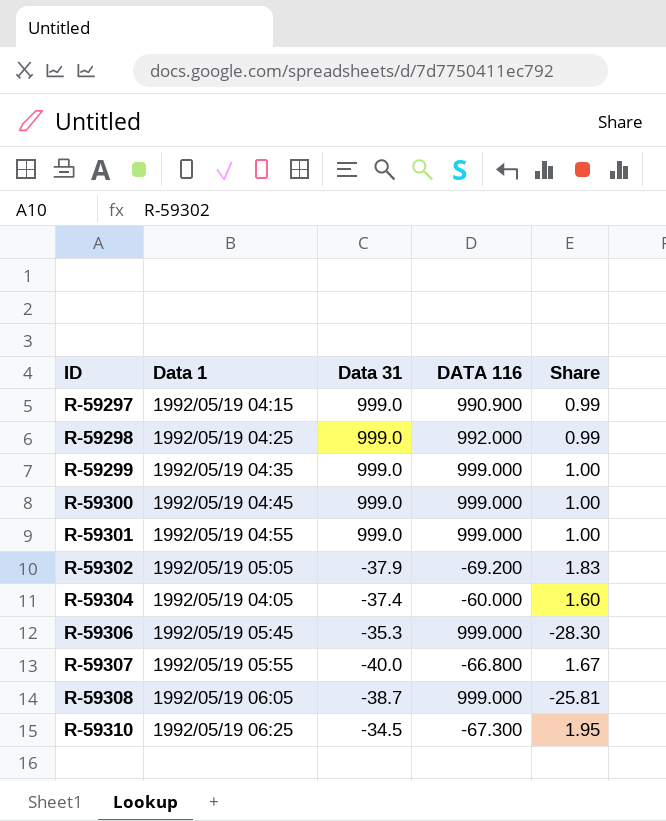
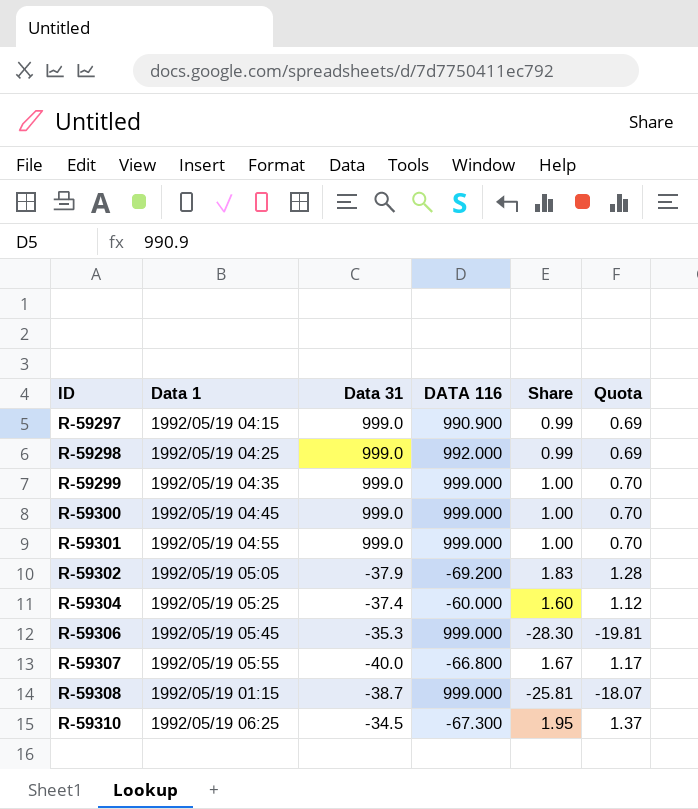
column Quota | formula: none -> [Share] * 0.7
R-59304 | Data 1: 1992/05/19 04:05 -> 1992/05/19 05:25
R-59308 | Data 1: 1992/05/19 06:05 -> 1992/05/19 01:15

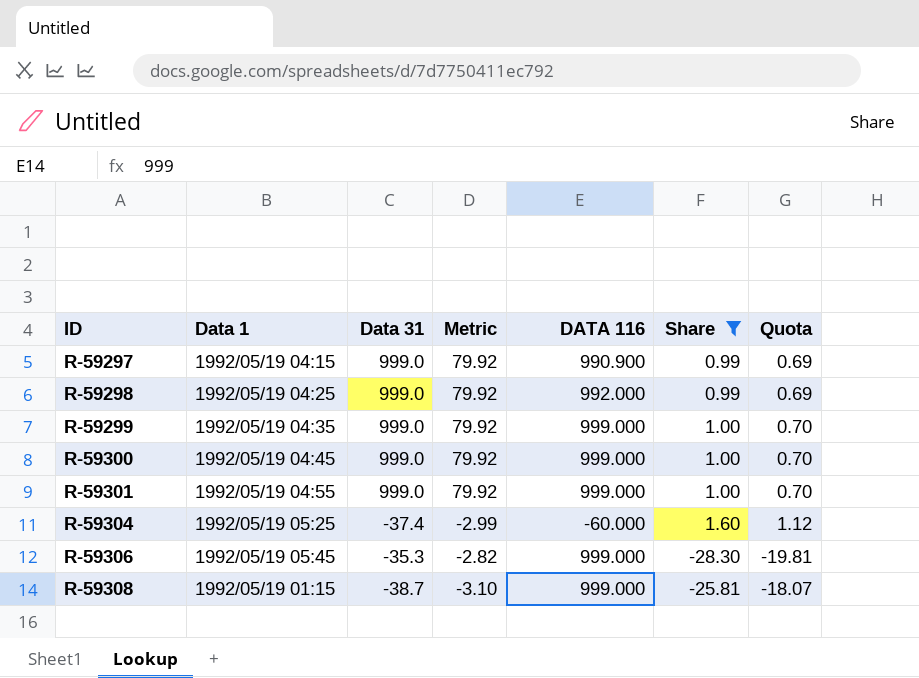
filter: none -> Share <= 1.60
column Metric | formula: none -> [Data 31] * 0.08

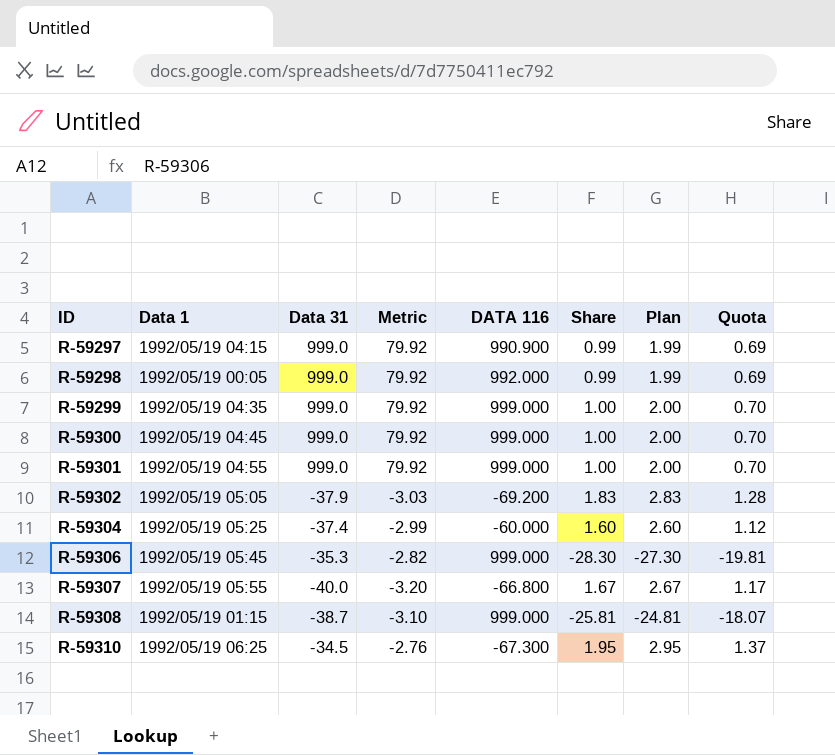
filter: Share <= 1.60 -> none
column Plan | formula: none -> [Share] + 1
R-59298 | Data 1: 1992/05/19 04:25 -> 1992/05/19 00:05

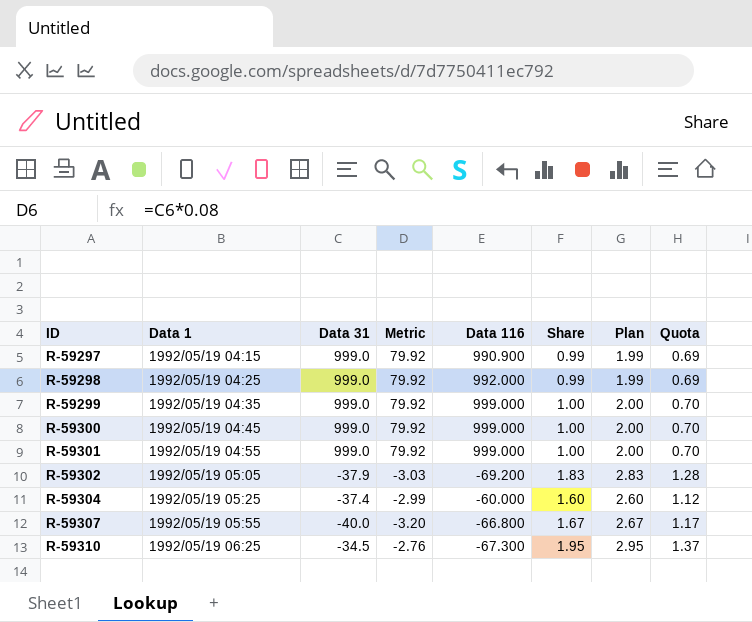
column name: DATA 116 -> Data 116
row R-59306: 1992/05/19 05:45 | -35.3 | -2.82 | 999.000 | -28.30 | -27.30 | -19.81 -> none
row R-59308: 1992/05/19 01:15 | -38.7 | -3.10 | 999.000 | -25.81 | -24.81 | -18.07 -> none
R-59298 | Data 1: 1992/05/19 00:05 -> 1992/05/19 04:25

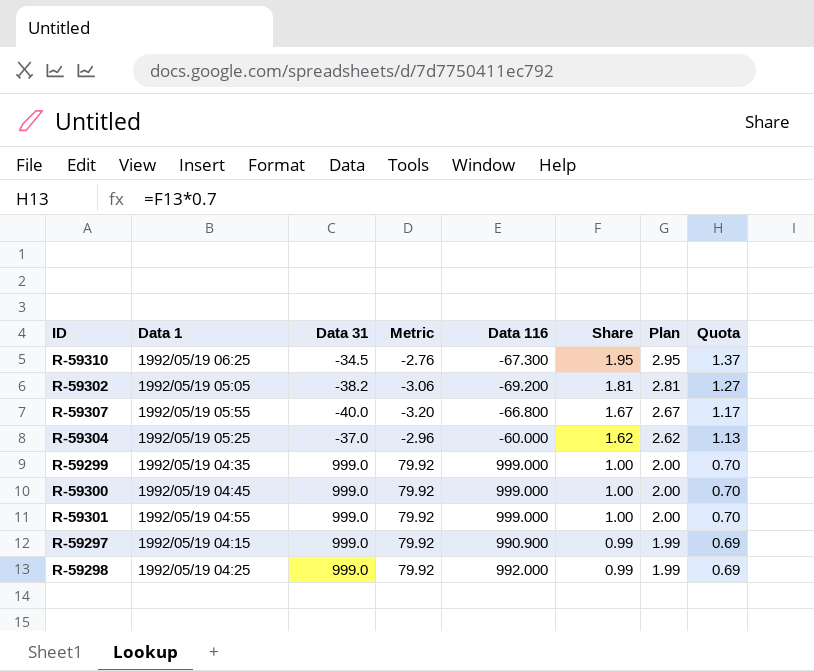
row order: ID ascending -> Share descending
R-59302 | Data 31: -37.9 -> -38.2
R-59302 | Metric: -3.03 -> -3.06
R-59302 | Share: 1.83 -> 1.81
R-59302 | Plan: 2.83 -> 2.81
R-59302 | Quota: 1.28 -> 1.27
R-59304 | Data 31: -37.4 -> -37.0
R-59304 | Metric: -2.99 -> -2.96
R-59304 | Share: 1.60 -> 1.62
R-59304 | Plan: 2.60 -> 2.62
R-59304 | Quota: 1.12 -> 1.13

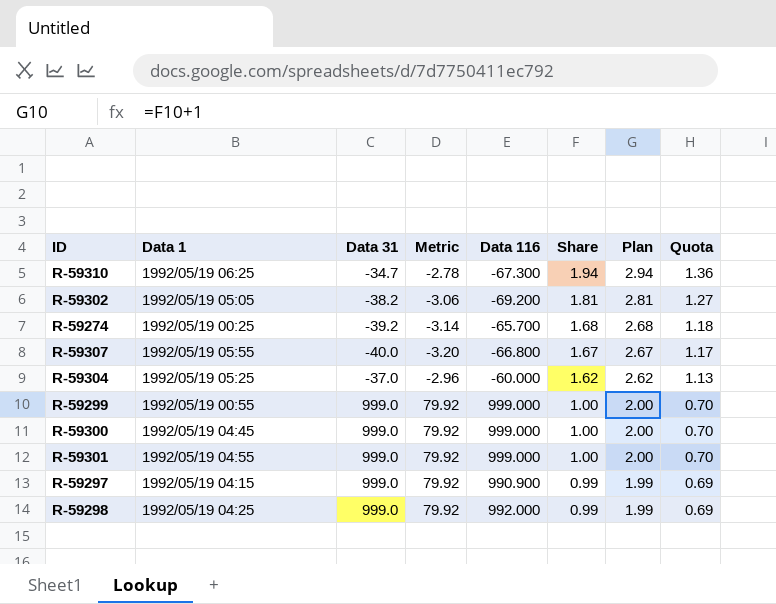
R-59310 | Data 31: -34.5 -> -34.7
R-59310 | Metric: -2.76 -> -2.78
R-59310 | Share: 1.95 -> 1.94
R-59310 | Plan: 2.95 -> 2.94
R-59310 | Quota: 1.37 -> 1.36
row R-59274: none -> 1992/05/19 00:25 | -39.2 | -3.14 | -65.700 | 1.68 | 2.68 | 1.18
R-59299 | Data 1: 1992/05/19 04:35 -> 1992/05/19 00:55

